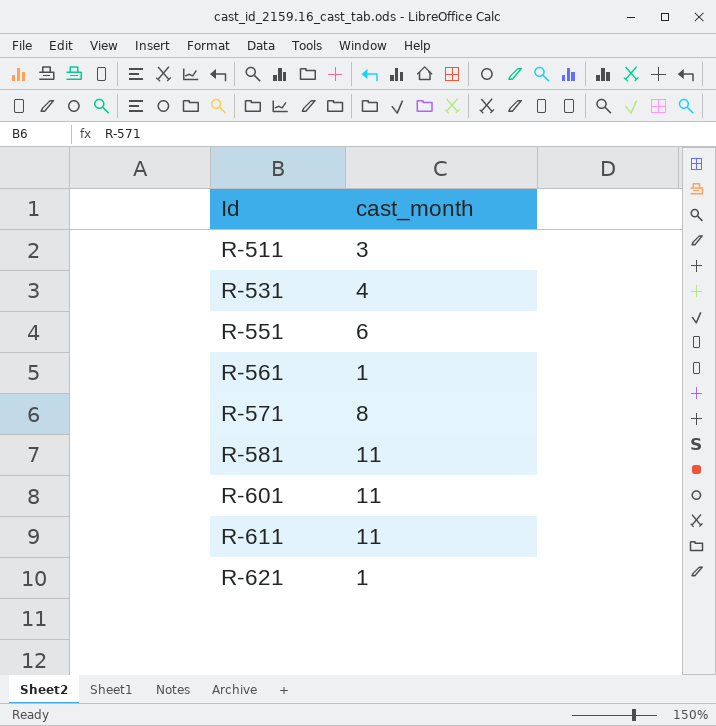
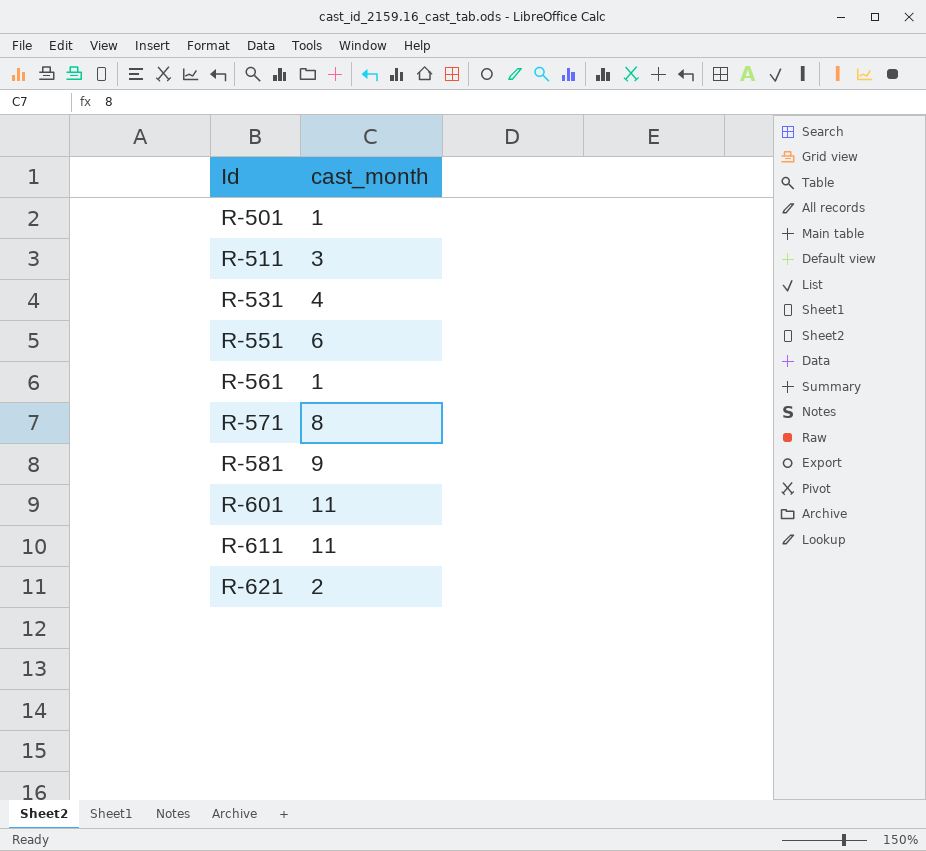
row R-501: none -> 1
R-581 | cast_month: 11 -> 9
R-621 | cast_month: 1 -> 2

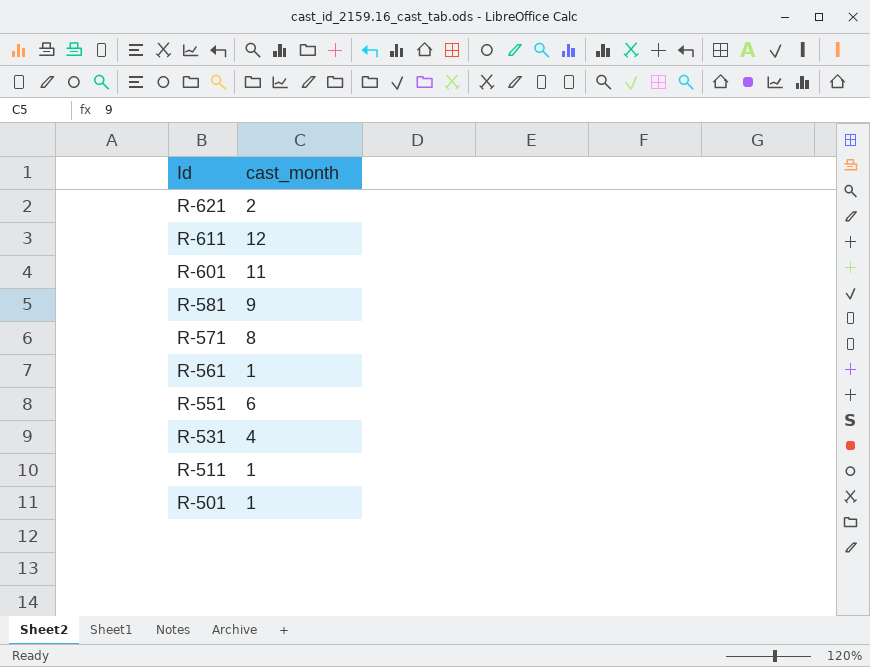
row order: Id ascending -> Id descending
R-611 | cast_month: 11 -> 12
R-511 | cast_month: 3 -> 1

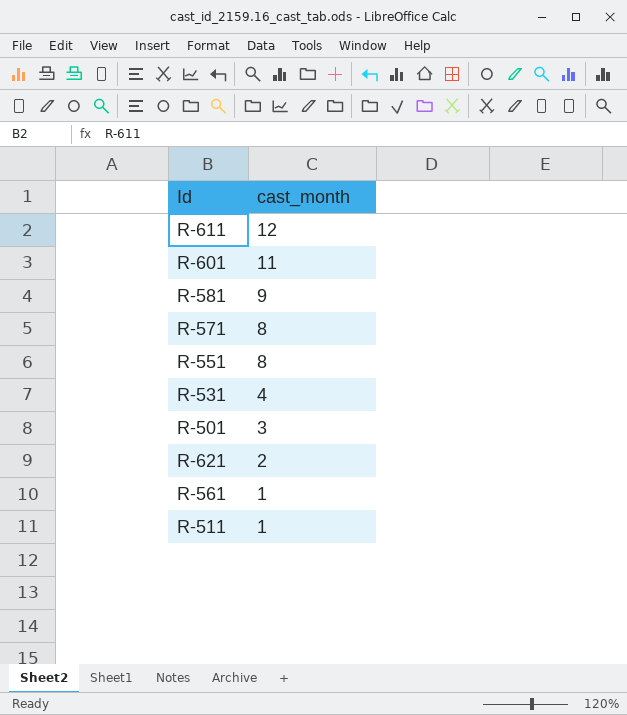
row order: Id descending -> cast_month descending
R-551 | cast_month: 6 -> 8
R-501 | cast_month: 1 -> 3

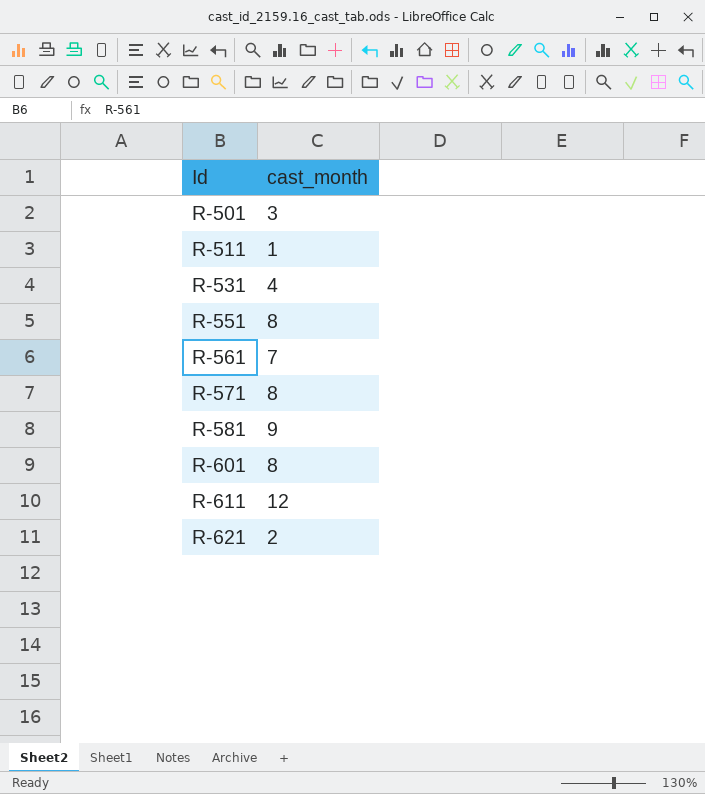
row order: cast_month descending -> Id ascending
R-561 | cast_month: 1 -> 7
R-601 | cast_month: 11 -> 8

